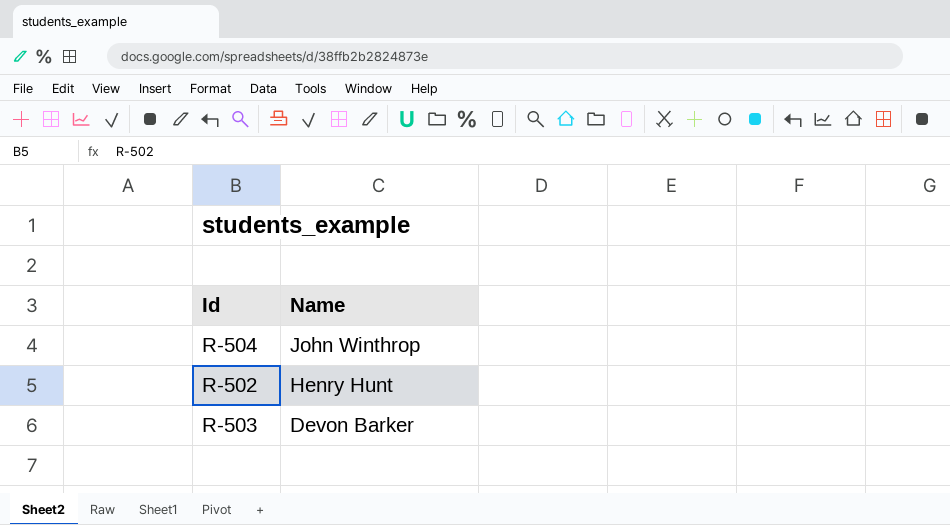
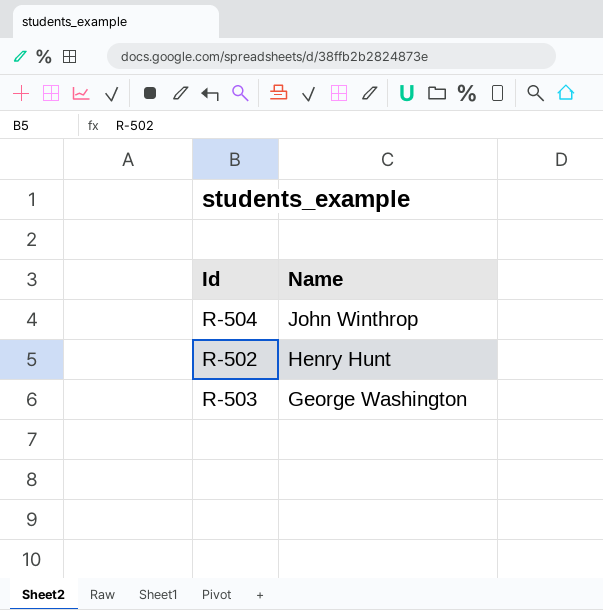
R-503 | Name: Devon Barker -> George Washington

